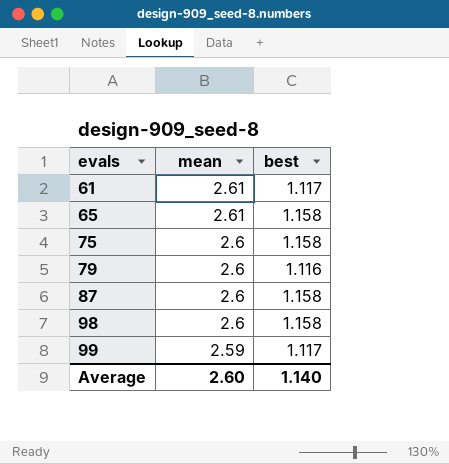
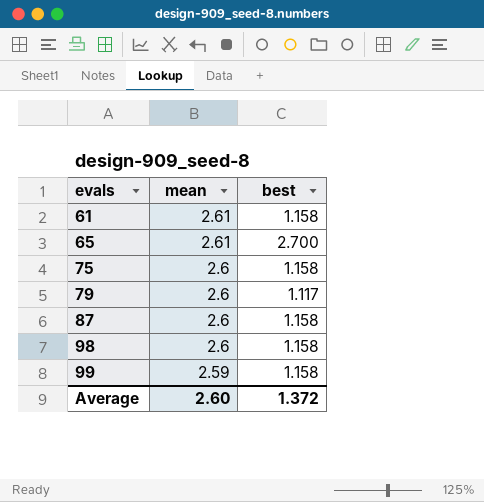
61 | best: 1.117 -> 1.158
65 | best: 1.158 -> 2.700
79 | best: 1.116 -> 1.117
99 | best: 1.117 -> 1.158
Average | best: 1.140 -> 1.372

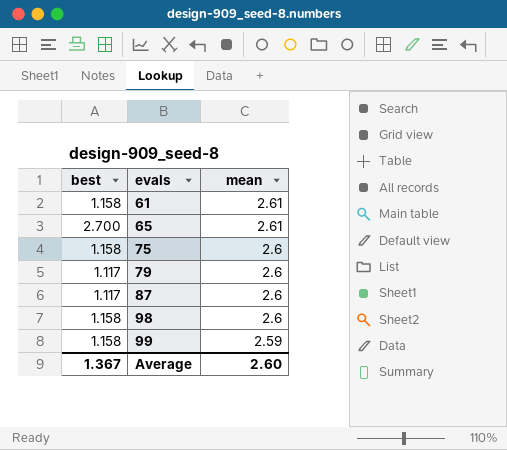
column best | position: 3 -> 1
87 | best: 1.158 -> 1.117
Average | best: 1.372 -> 1.367

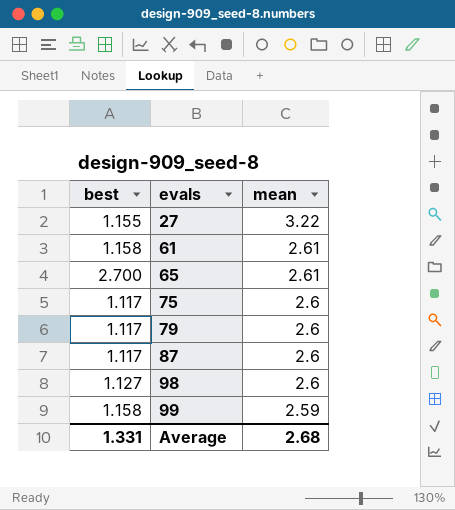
row 27: none -> 1.155 | 3.22
75 | best: 1.158 -> 1.117
98 | best: 1.158 -> 1.127
Average | best: 1.367 -> 1.331
Average | mean: 2.60 -> 2.68

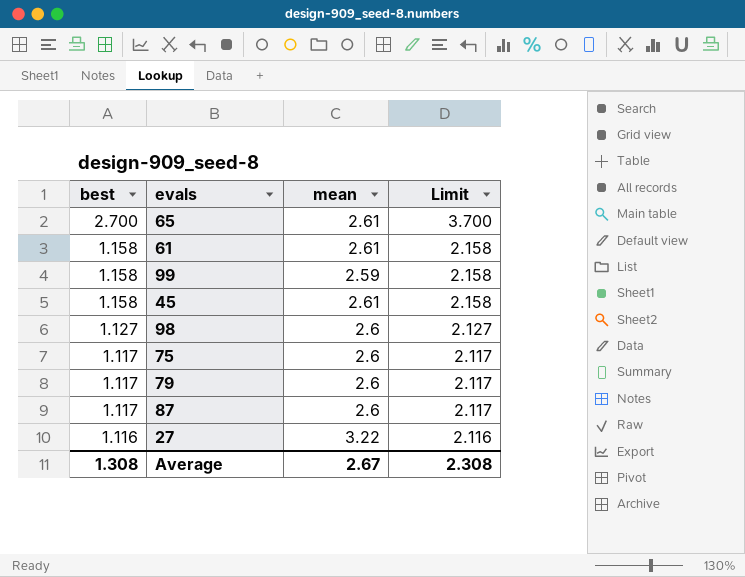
row order: evals ascending -> best descending
column Limit | formula: none -> [best] + 1
row 45: none -> 1.158 | 2.61 | 2.158
27 | best: 1.155 -> 1.116
Average | best: 1.331 -> 1.308
Average | mean: 2.68 -> 2.67

